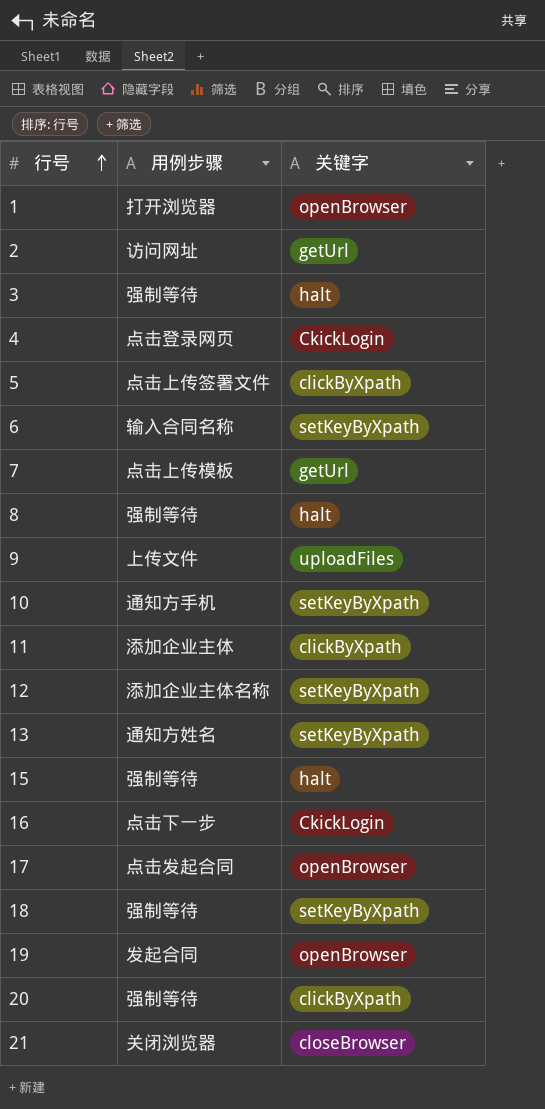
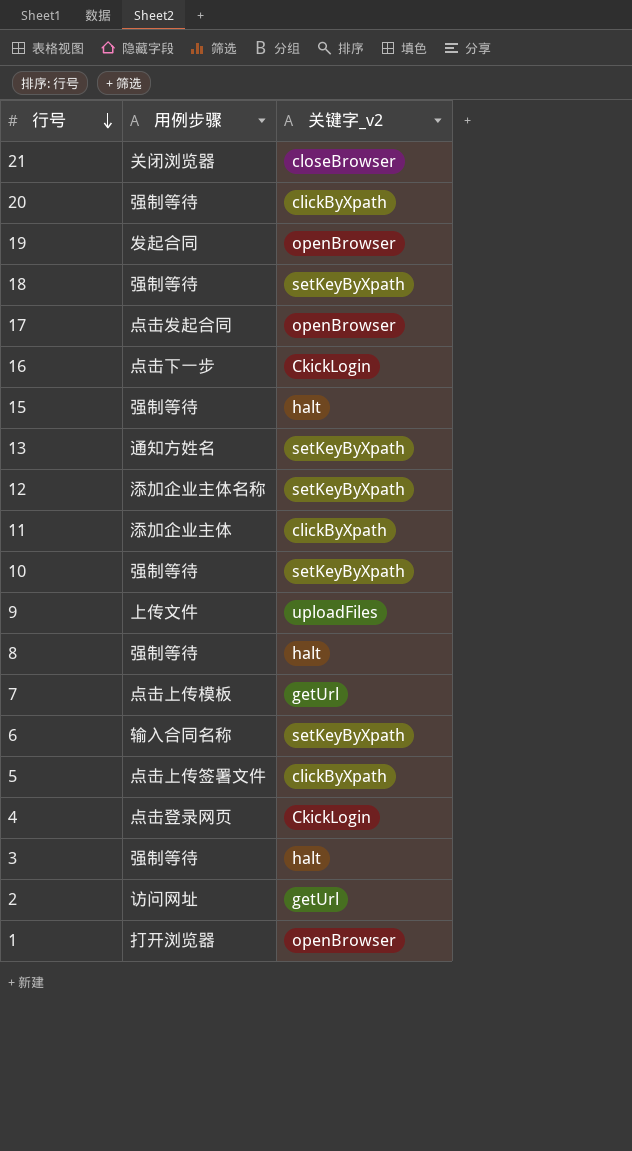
row order: 行号 ascending -> 行号 descending
column name: 关键字 -> 关键字_v2
10 | 用例步骤: 通知方手机 -> 强制等待

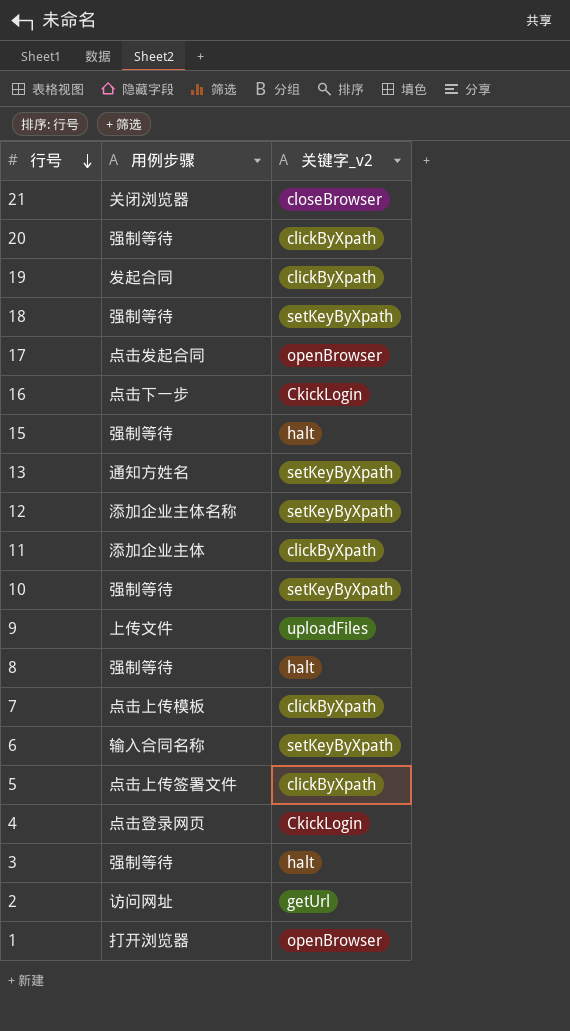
19 | 关键字_v2: openBrowser -> clickByXpath
7 | 关键字_v2: getUrl -> clickByXpath

